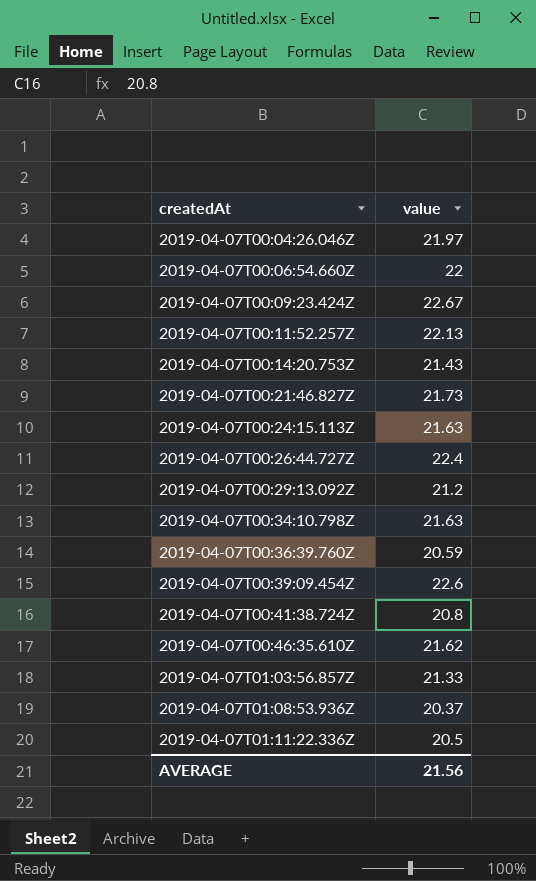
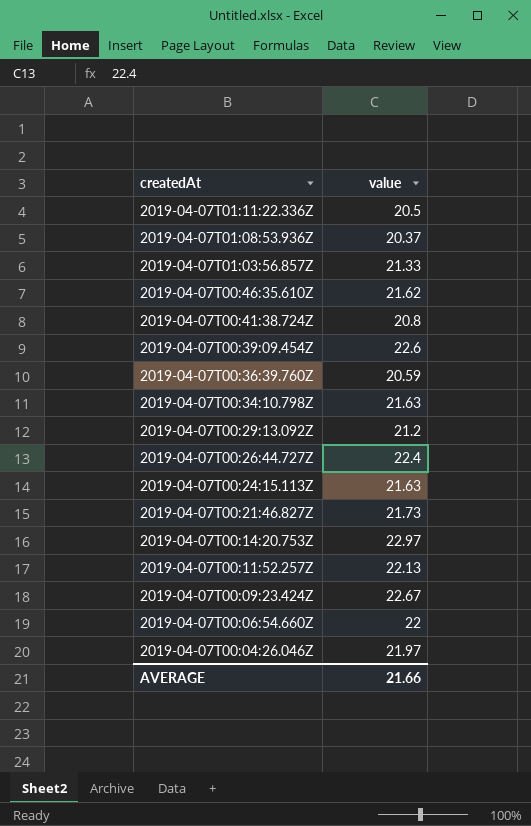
row order: createdAt ascending -> createdAt descending
2019-04-07T00:14:20.753Z | value: 21.43 -> 22.97
AVERAGE | value: 21.56 -> 21.66

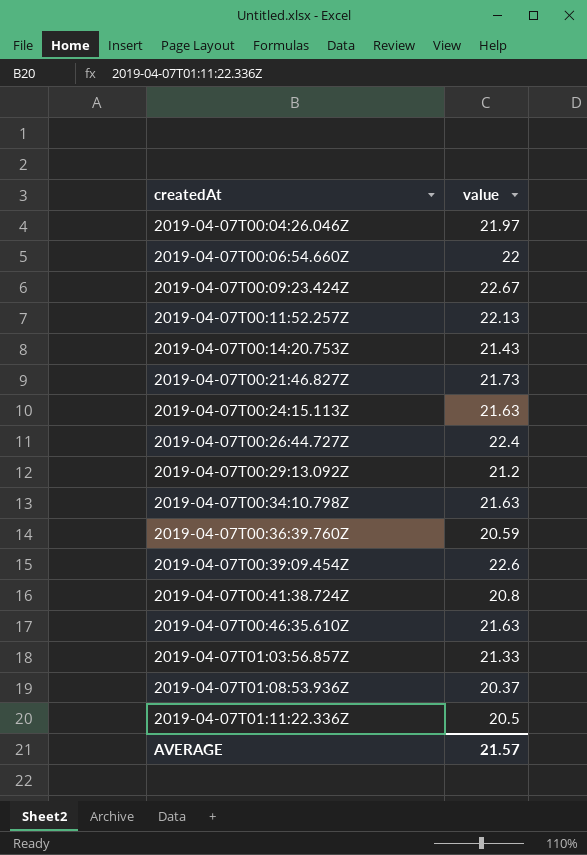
row order: createdAt descending -> createdAt ascending
2019-04-07T00:14:20.753Z | value: 22.97 -> 21.43
2019-04-07T00:46:35.610Z | value: 21.62 -> 21.63
AVERAGE | value: 21.66 -> 21.57

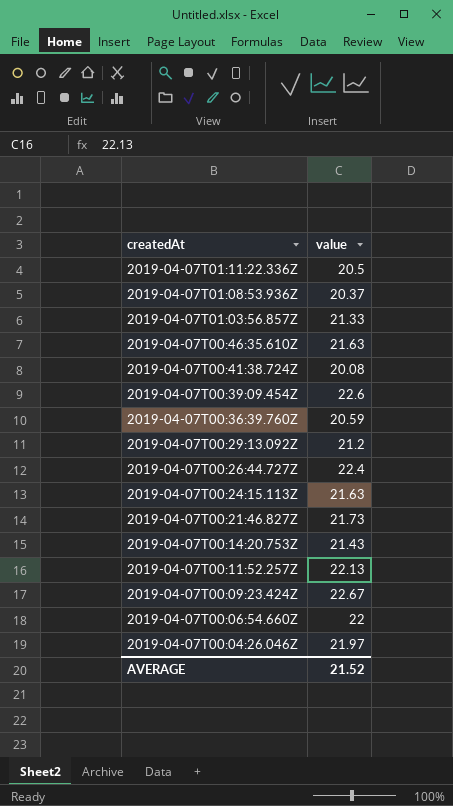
row order: createdAt ascending -> createdAt descending
row 2019-04-07T00:34:10.798Z: 21.63 -> none
2019-04-07T00:41:38.724Z | value: 20.8 -> 20.08
AVERAGE | value: 21.57 -> 21.52

